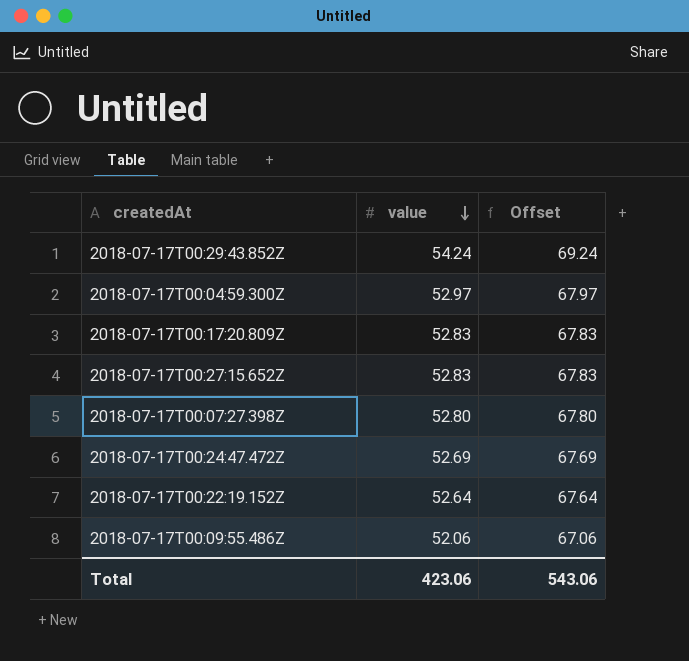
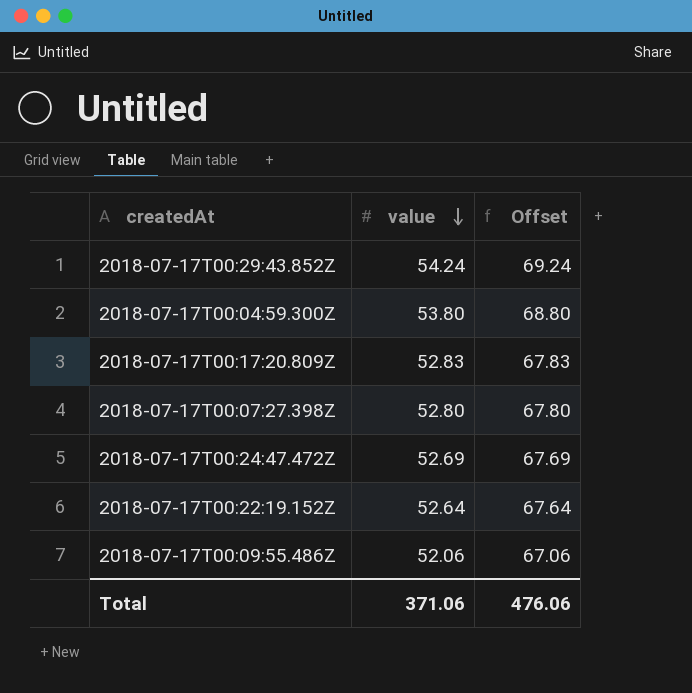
row 2018-07-17T00:27:15.652Z: 52.83 | 67.83 -> none
2018-07-17T00:04:59.300Z | value: 52.97 -> 53.80
2018-07-17T00:04:59.300Z | Offset: 67.97 -> 68.80
Total | value: 423.06 -> 371.06
Total | Offset: 543.06 -> 476.06

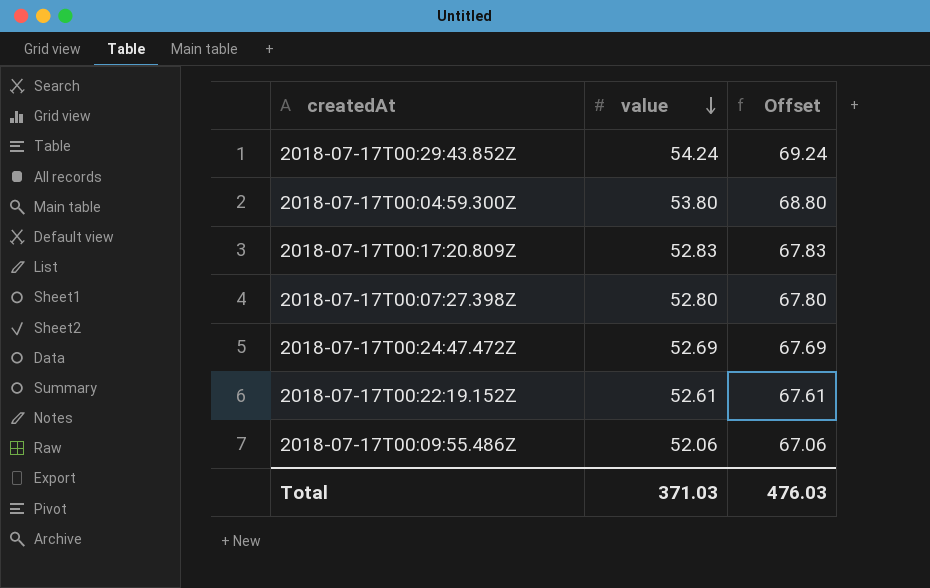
2018-07-17T00:22:19.152Z | value: 52.64 -> 52.61
2018-07-17T00:22:19.152Z | Offset: 67.64 -> 67.61
Total | value: 371.06 -> 371.03
Total | Offset: 476.06 -> 476.03

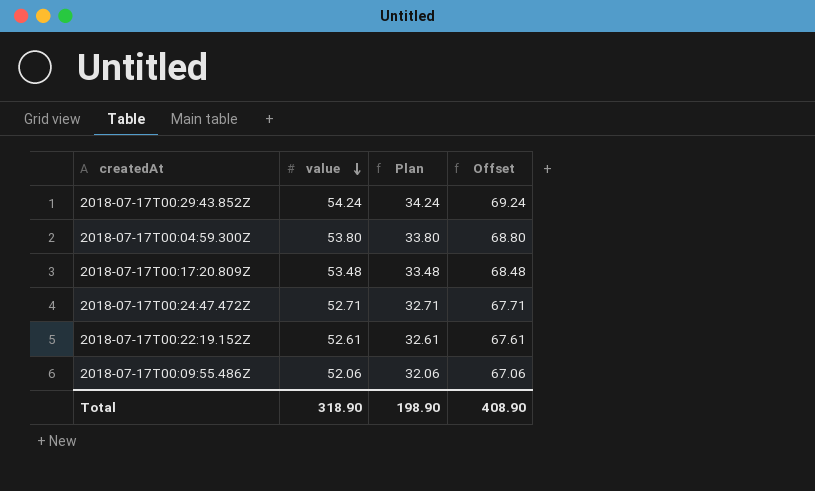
column Plan | formula: none -> [value] - 20
row 2018-07-17T00:07:27.398Z: 52.80 | 67.80 -> none
2018-07-17T00:17:20.809Z | value: 52.83 -> 53.48
2018-07-17T00:17:20.809Z | Offset: 67.83 -> 68.48
2018-07-17T00:24:47.472Z | value: 52.69 -> 52.71
2018-07-17T00:24:47.472Z | Offset: 67.69 -> 67.71
Total | value: 371.03 -> 318.90
Total | Offset: 476.03 -> 408.90

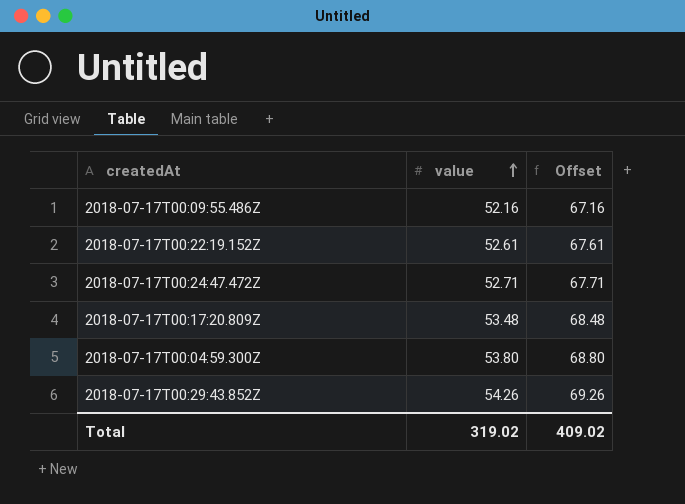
row order: value descending -> value ascending
column Plan | formula: [value] - 20 -> none
2018-07-17T00:09:55.486Z | value: 52.06 -> 52.16
2018-07-17T00:09:55.486Z | Offset: 67.06 -> 67.16
2018-07-17T00:29:43.852Z | value: 54.24 -> 54.26
2018-07-17T00:29:43.852Z | Offset: 69.24 -> 69.26
Total | value: 318.90 -> 319.02
Total | Offset: 408.90 -> 409.02

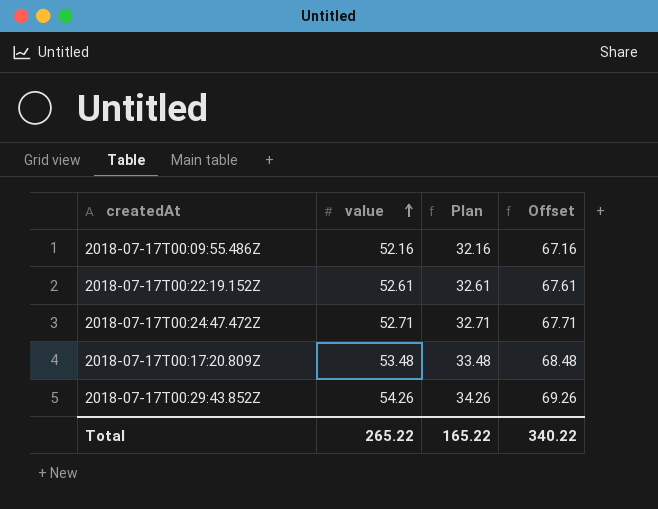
column Plan | formula: none -> [value] - 20
row 2018-07-17T00:04:59.300Z: 53.80 | 68.80 -> none
Total | value: 319.02 -> 265.22
Total | Offset: 409.02 -> 340.22

